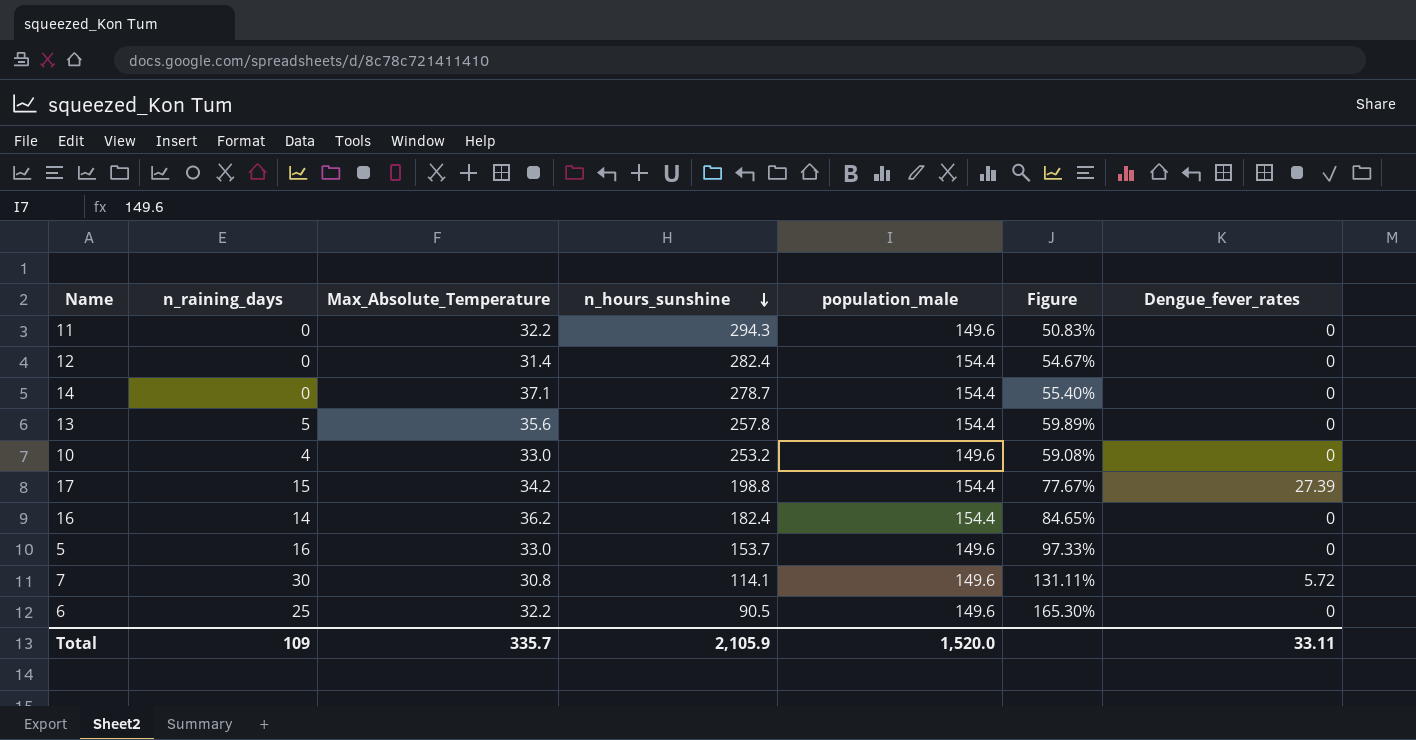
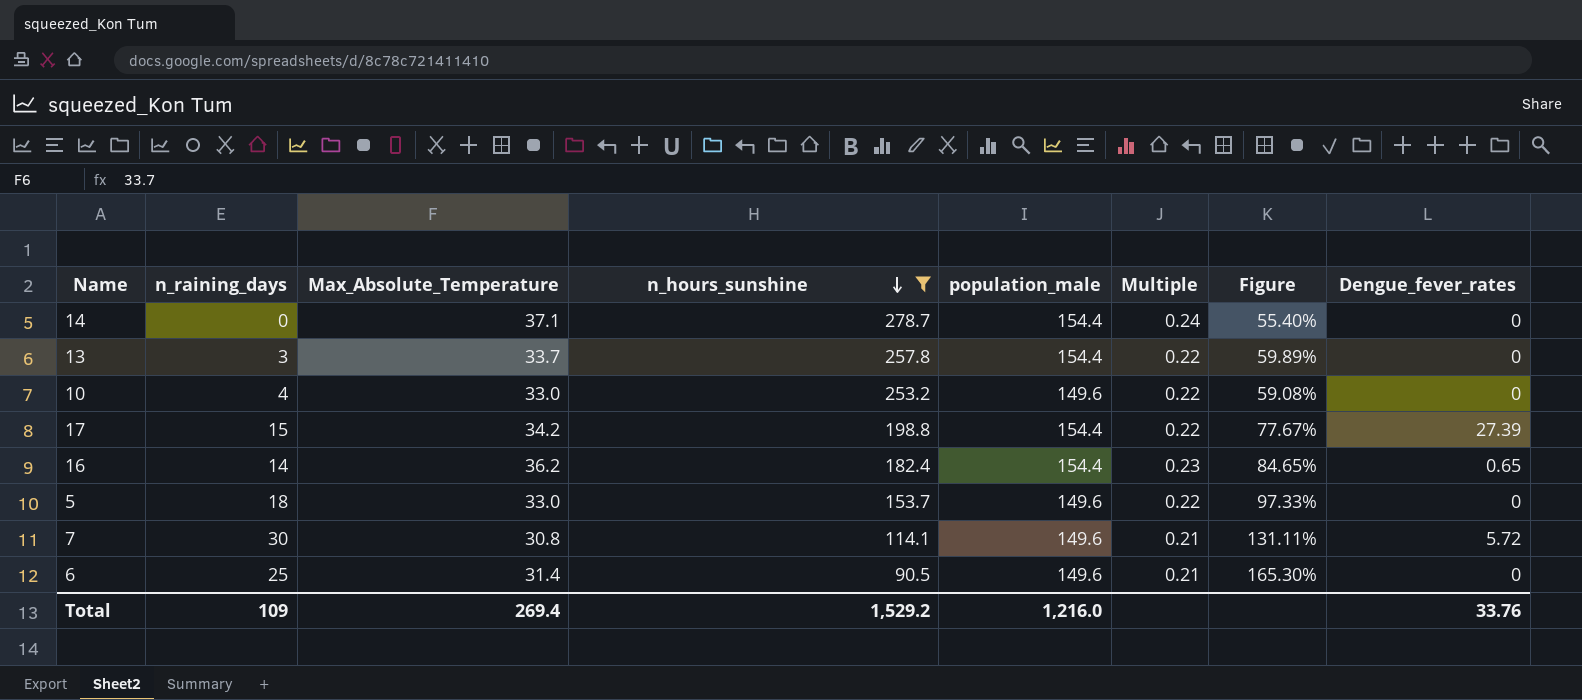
filter: none -> n_hours_sunshine <= 278.7
column Multiple | formula: none -> [Max_Absolute_Temperature] / [population_male]
13 | n_raining_days: 5 -> 3
13 | Max_Absolute_Temperature: 35.6 -> 33.7
16 | Dengue_fever_rates: 0 -> 0.65
5 | n_raining_days: 16 -> 18
6 | Max_Absolute_Temperature: 32.2 -> 31.4
Total | Max_Absolute_Temperature: 335.7 -> 269.4
Total | n_hours_sunshine: 2,105.9 -> 1,529.2
Total | population_male: 1,520.0 -> 1,216.0
Total | Dengue_fever_rates: 33.11 -> 33.76

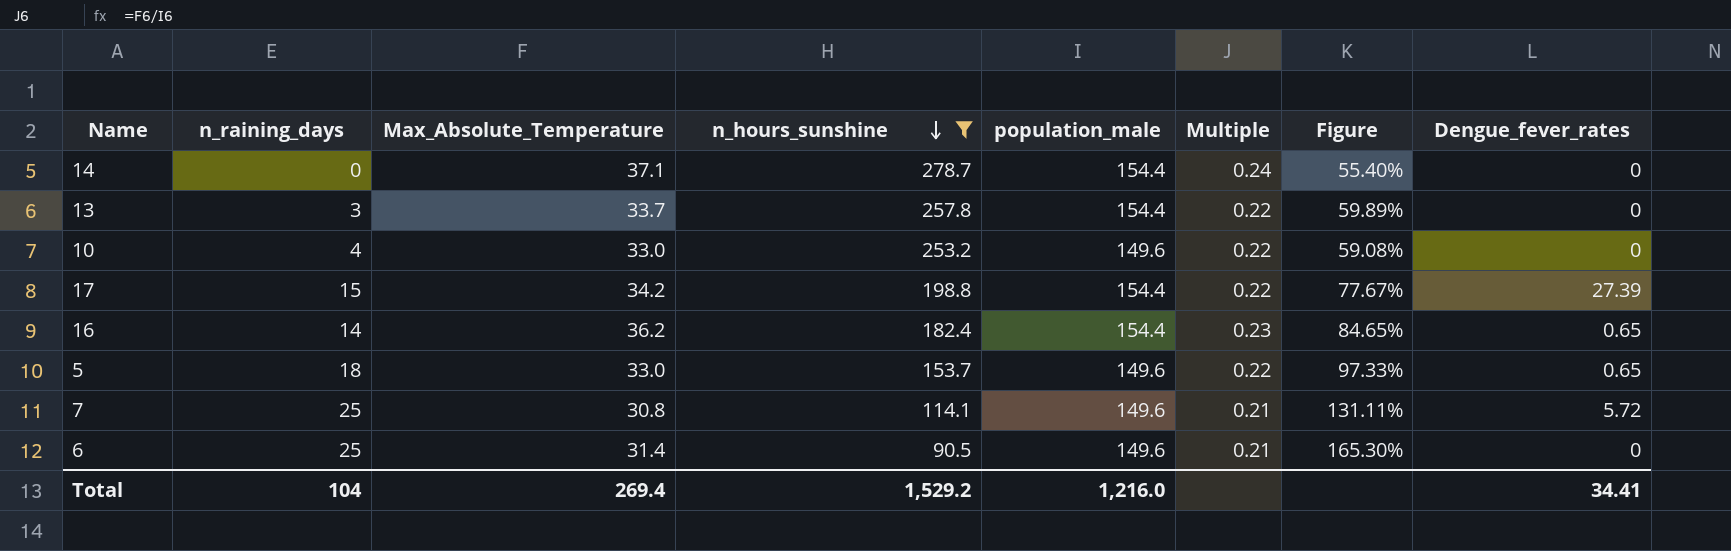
5 | Dengue_fever_rates: 0 -> 0.65
7 | n_raining_days: 30 -> 25
Total | n_raining_days: 109 -> 104
Total | Dengue_fever_rates: 33.76 -> 34.41

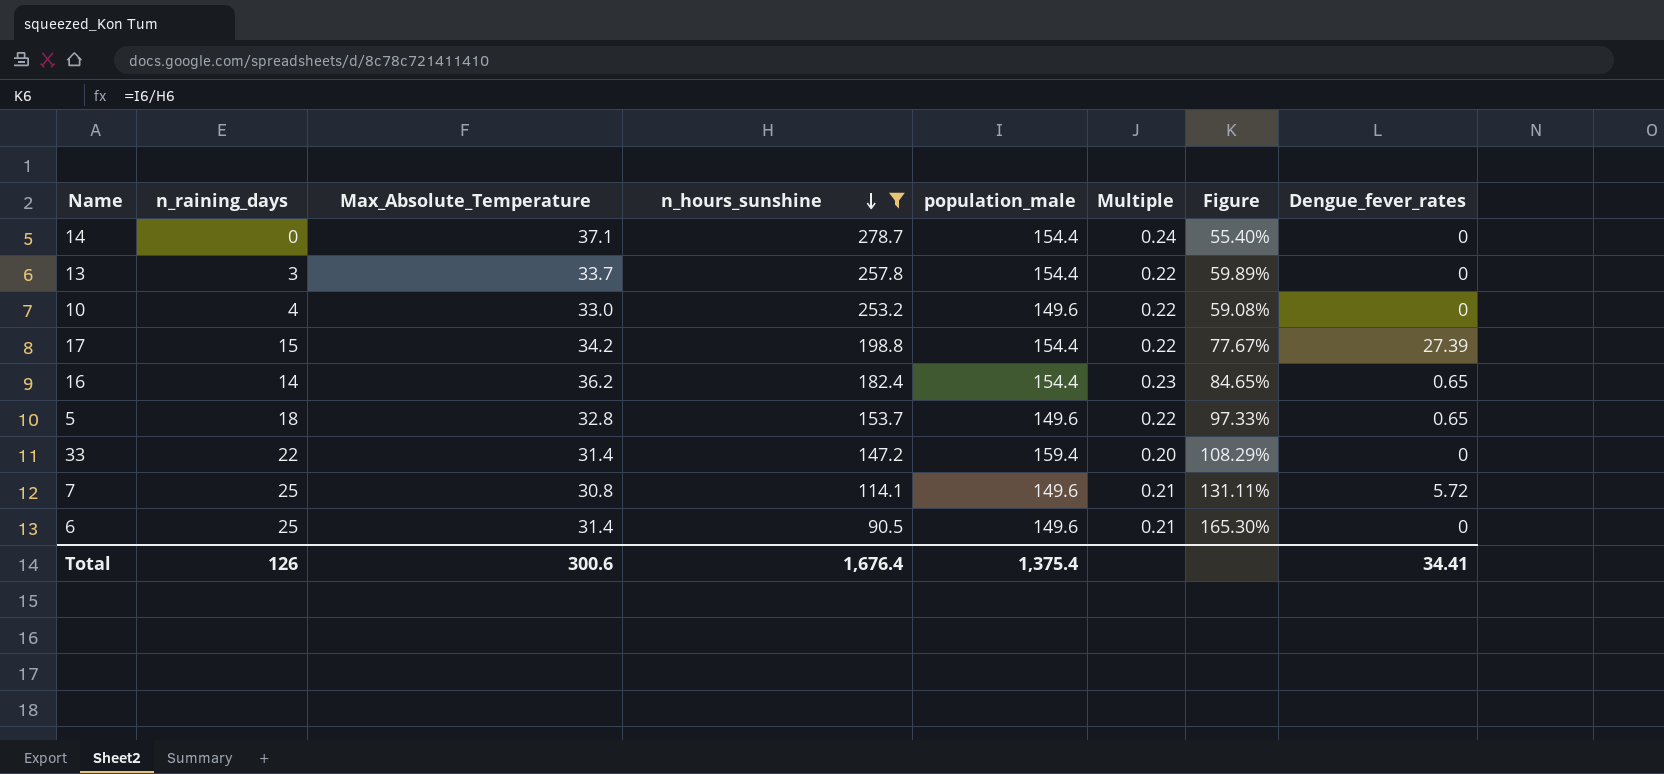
5 | Max_Absolute_Temperature: 33.0 -> 32.8
row 33: none -> 22 | 31.4 | 147.2 | 159.4 | 0.20 | 108.29% | 0
Total | n_raining_days: 104 -> 126
Total | Max_Absolute_Temperature: 269.4 -> 300.6
Total | n_hours_sunshine: 1,529.2 -> 1,676.4
Total | population_male: 1,216.0 -> 1,375.4

